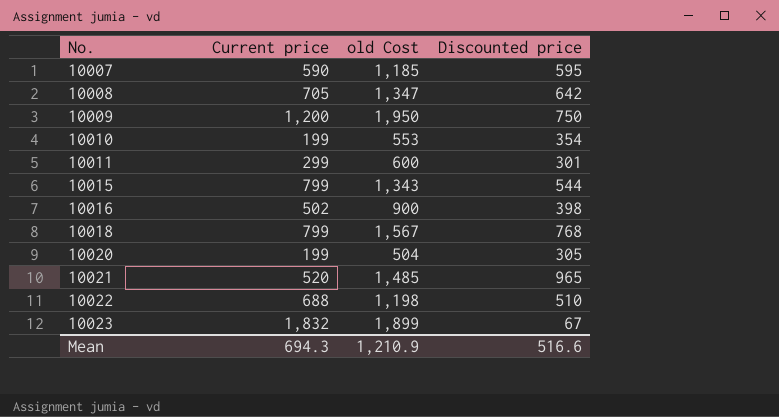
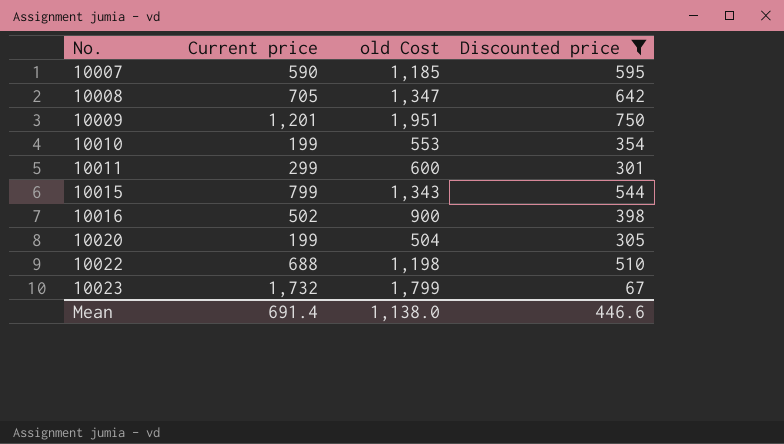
filter: none -> Discounted price <= 750
10009 | Current price: 1,200 -> 1,201
10009 | old Cost: 1,950 -> 1,951
10023 | Current price: 1,832 -> 1,732
10023 | old Cost: 1,899 -> 1,799
Mean | Current price: 694.3 -> 691.4
Mean | old Cost: 1,210.9 -> 1,138.0
Mean | Discounted price: 516.6 -> 446.6

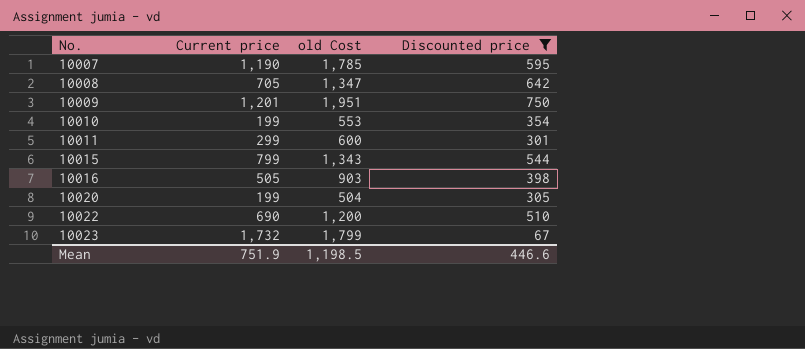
10007 | Current price: 590 -> 1,190
10007 | old Cost: 1,185 -> 1,785
10016 | Current price: 502 -> 505
10016 | old Cost: 900 -> 903
10022 | Current price: 688 -> 690
10022 | old Cost: 1,198 -> 1,200
Mean | Current price: 691.4 -> 751.9
Mean | old Cost: 1,138.0 -> 1,198.5

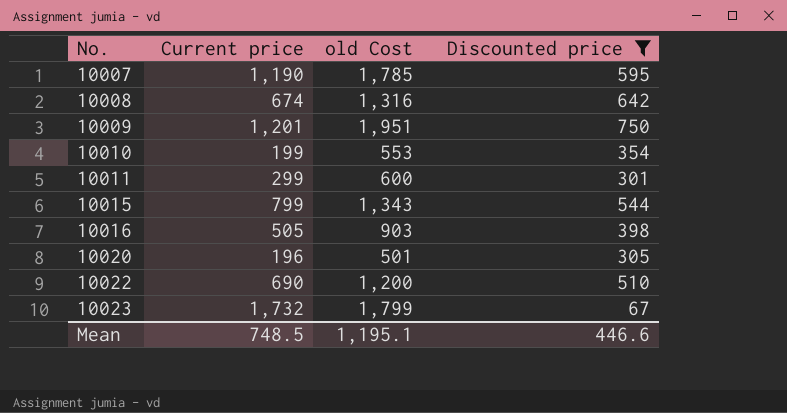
10008 | Current price: 705 -> 674
10008 | old Cost: 1,347 -> 1,316
10020 | Current price: 199 -> 196
10020 | old Cost: 504 -> 501
Mean | Current price: 751.9 -> 748.5
Mean | old Cost: 1,198.5 -> 1,195.1

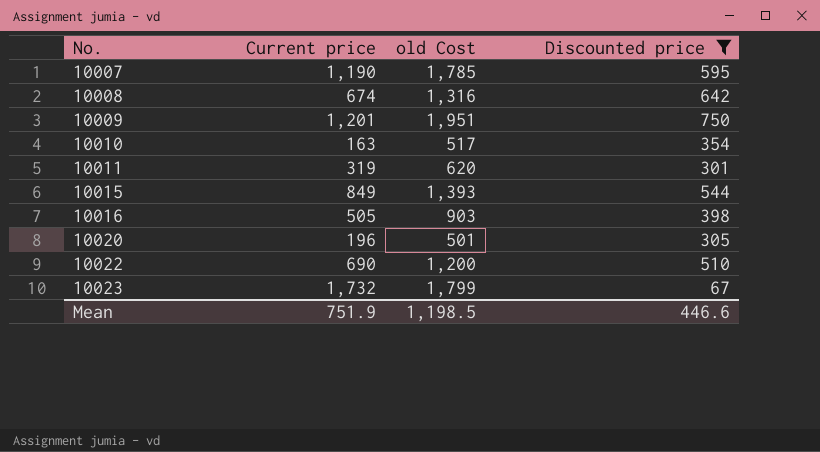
10010 | Current price: 199 -> 163
10010 | old Cost: 553 -> 517
10011 | Current price: 299 -> 319
10011 | old Cost: 600 -> 620
10015 | Current price: 799 -> 849
10015 | old Cost: 1,343 -> 1,393
Mean | Current price: 748.5 -> 751.9
Mean | old Cost: 1,195.1 -> 1,198.5

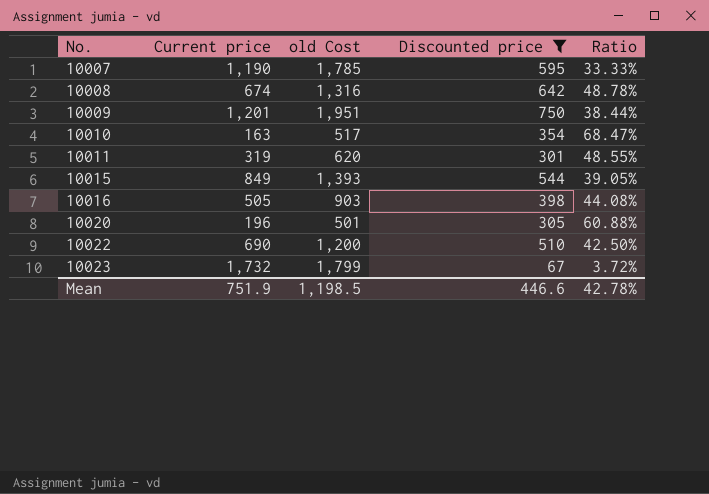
column Ratio | formula: none -> [Discounted price] / [old Cost]

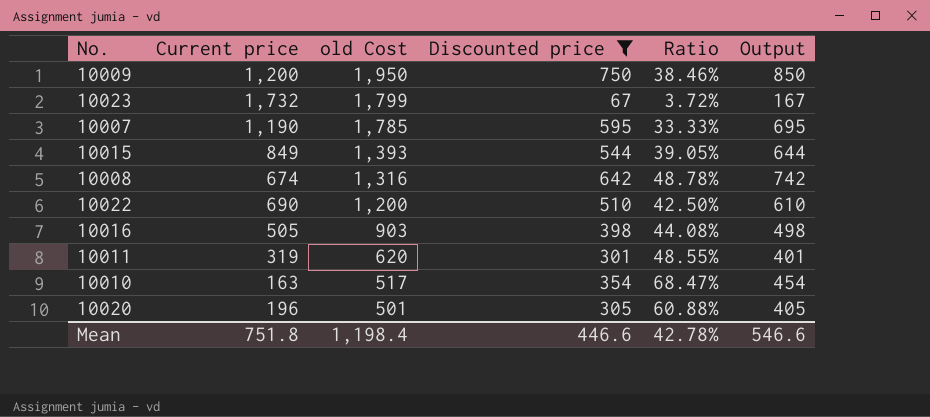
row order: No. ascending -> old Cost descending
column Output | formula: none -> [Discounted price] + 100
10009 | Current price: 1,201 -> 1,200
10009 | old Cost: 1,951 -> 1,950
10009 | Ratio: 38.44% -> 38.46%
Mean | Current price: 751.9 -> 751.8
Mean | old Cost: 1,198.5 -> 1,198.4

